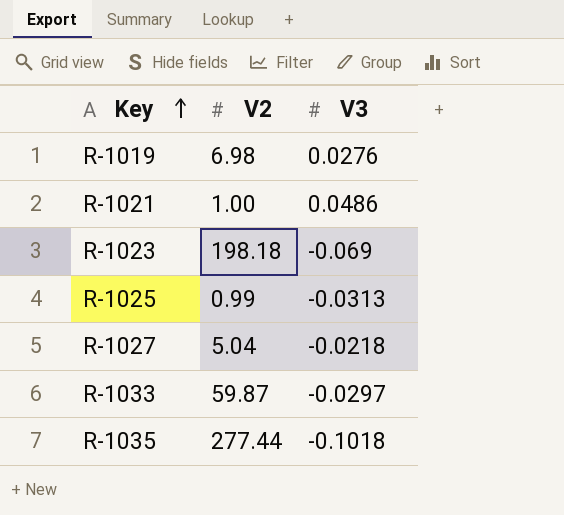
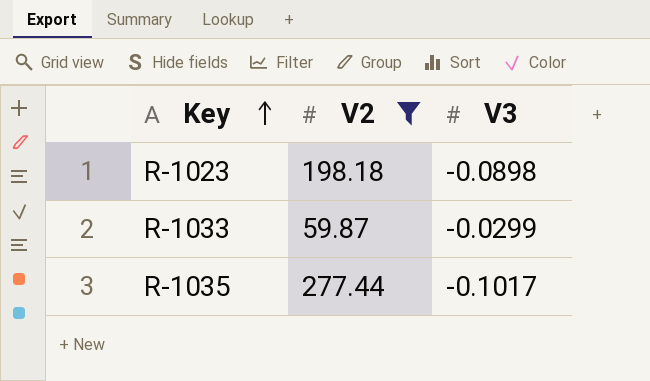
filter: none -> V2 >= 59.87
R-1023 | V3: -0.069 -> -0.0898
R-1033 | V3: -0.0297 -> -0.0299
R-1035 | V3: -0.1018 -> -0.1017

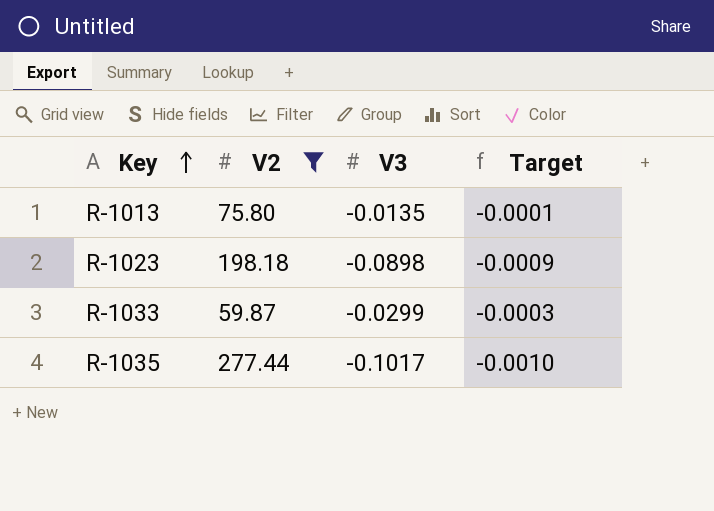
column Target | formula: none -> [V3] * 0.01
row R-1013: none -> 75.80 | -0.0135 | -0.0001

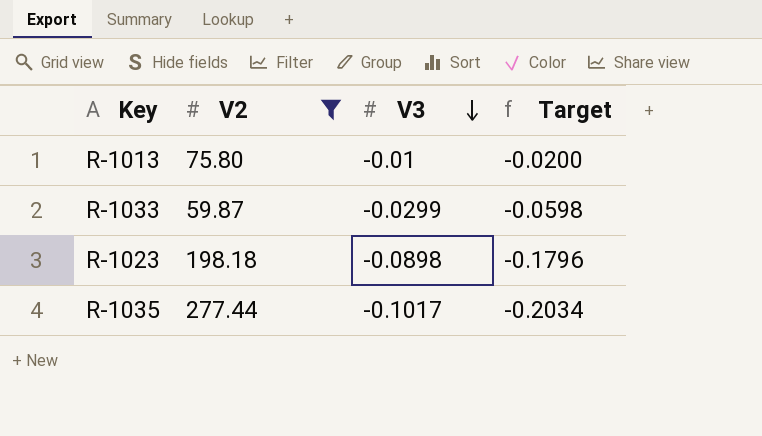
row order: Key ascending -> V3 descending
column Target | formula: [V3] * 0.01 -> [V3] * 2
R-1013 | V3: -0.0135 -> -0.01

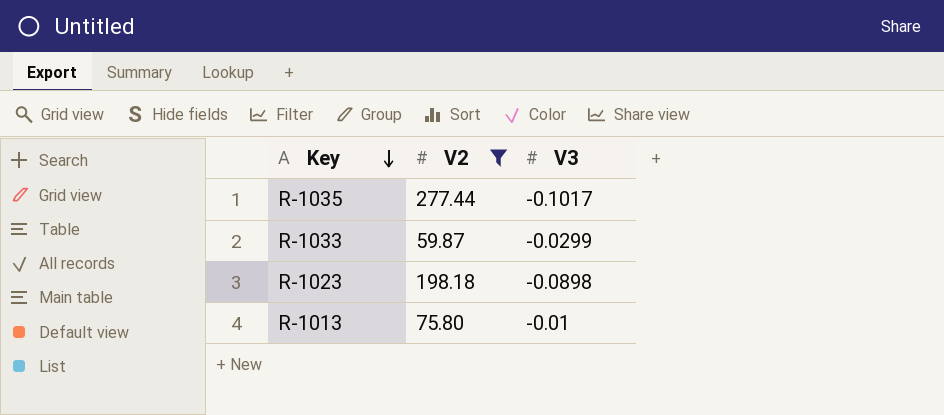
row order: V3 descending -> Key descending
column Target | formula: [V3] * 2 -> none

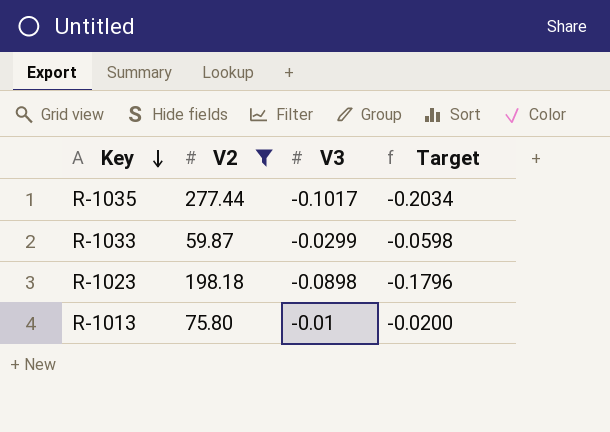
column Target | formula: none -> [V3] * 2

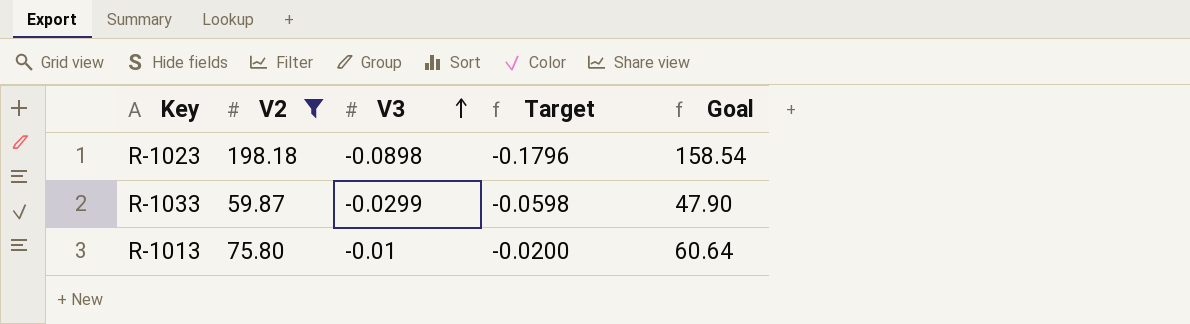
row order: Key descending -> V3 ascending
column Goal | formula: none -> [V2] * 0.8
row R-1035: 277.44 | -0.1017 | -0.2034 -> none

